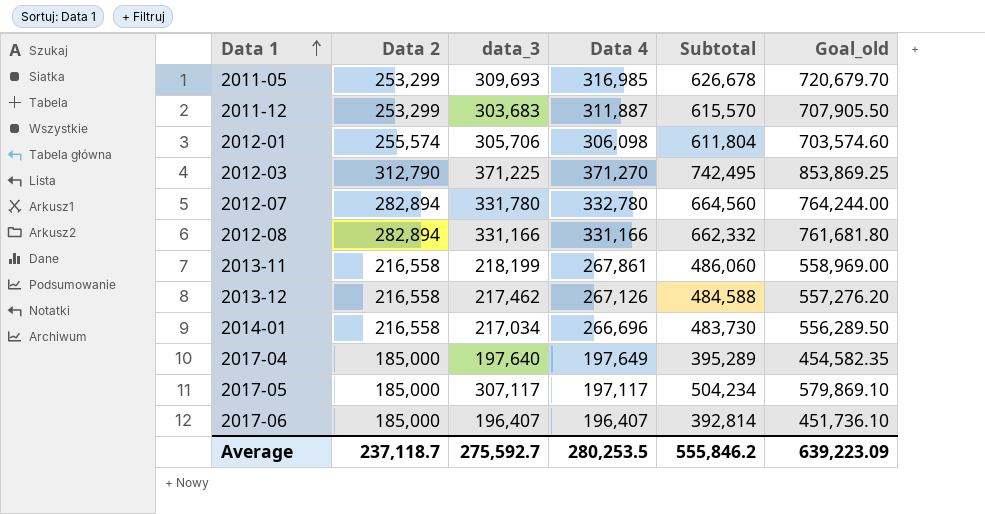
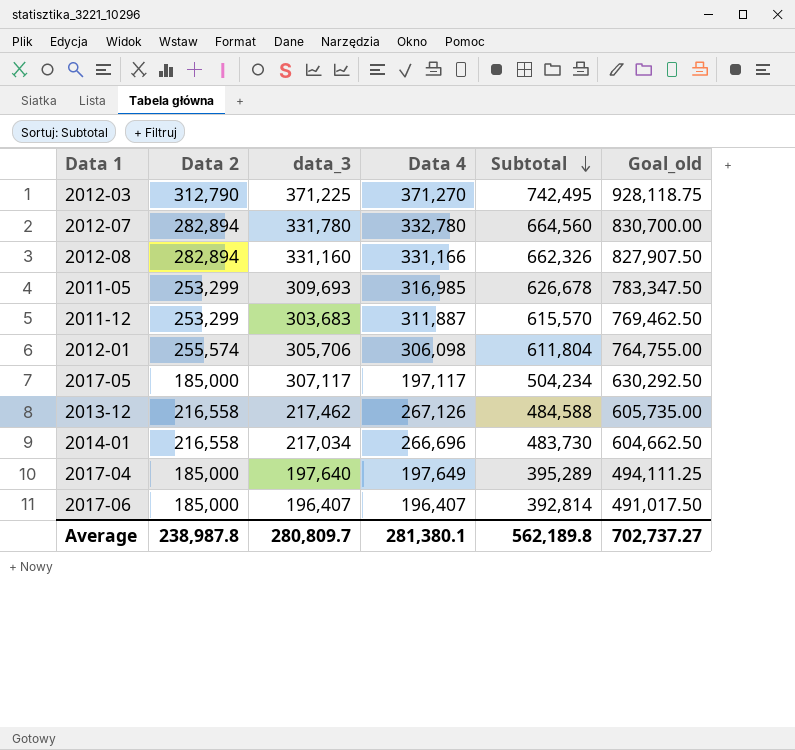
row order: Data 1 ascending -> Subtotal descending
column Goal_old | formula: [Subtotal] * 1.15 -> [Subtotal] * 1.25
row 2013-11: 216,558 | 218,199 | 267,861 | 486,060 | 558,969.00 -> none
2012-08 | data_3: 331,166 -> 331,160
2012-08 | Subtotal: 662,332 -> 662,326
Average | Data 2: 237,118.7 -> 238,987.8
Average | data_3: 275,592.7 -> 280,809.7
Average | Data 4: 280,253.5 -> 281,380.1
Average | Subtotal: 555,846.2 -> 562,189.8
Average | Goal_old: 639,223.09 -> 702,737.27

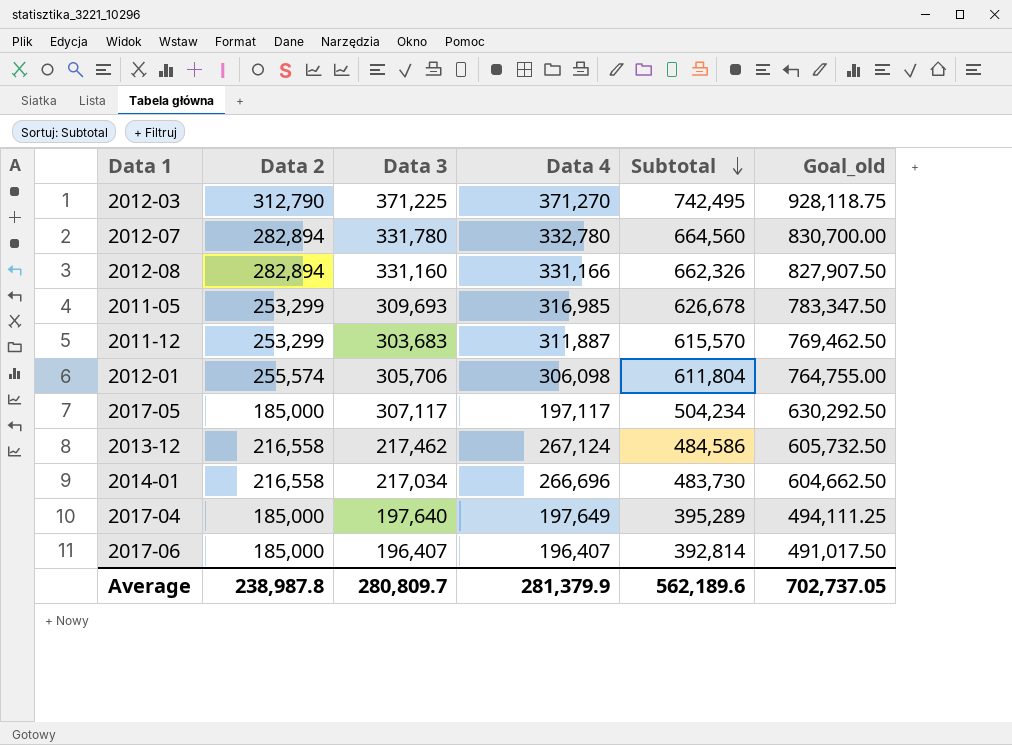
column name: data_3 -> Data 3
2013-12 | Data 4: 267,126 -> 267,124
2013-12 | Subtotal: 484,588 -> 484,586
2013-12 | Goal_old: 605,735.00 -> 605,732.50
Average | Data 4: 281,380.1 -> 281,379.9
Average | Subtotal: 562,189.8 -> 562,189.6
Average | Goal_old: 702,737.27 -> 702,737.05

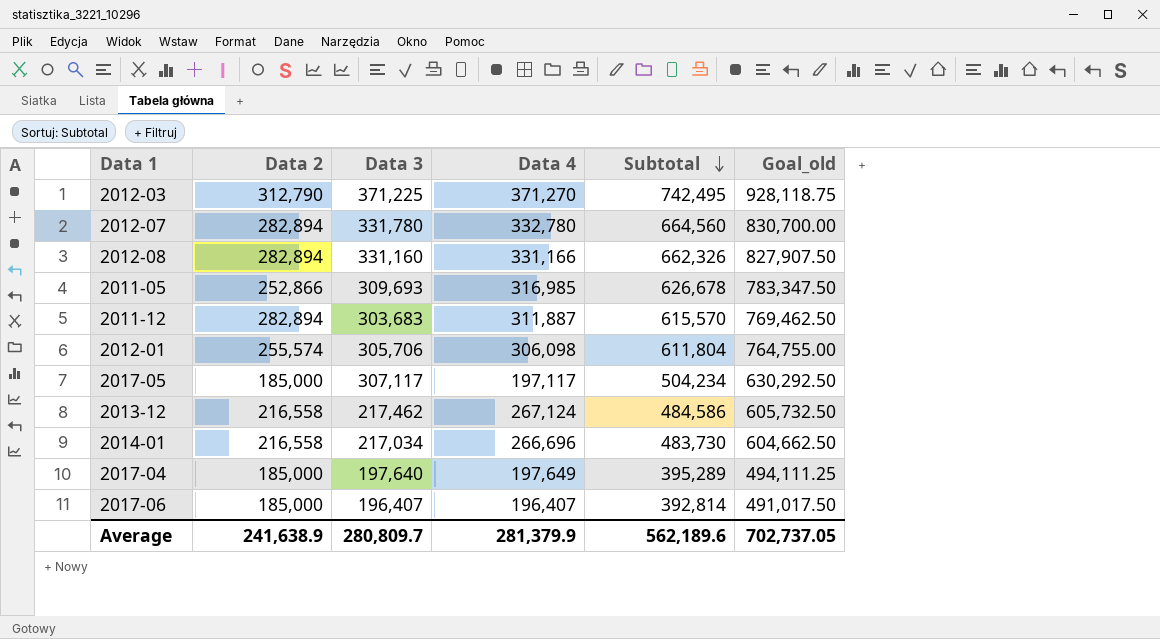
2011-05 | Data 2: 253,299 -> 252,866
2011-12 | Data 2: 253,299 -> 282,894
Average | Data 2: 238,987.8 -> 241,638.9

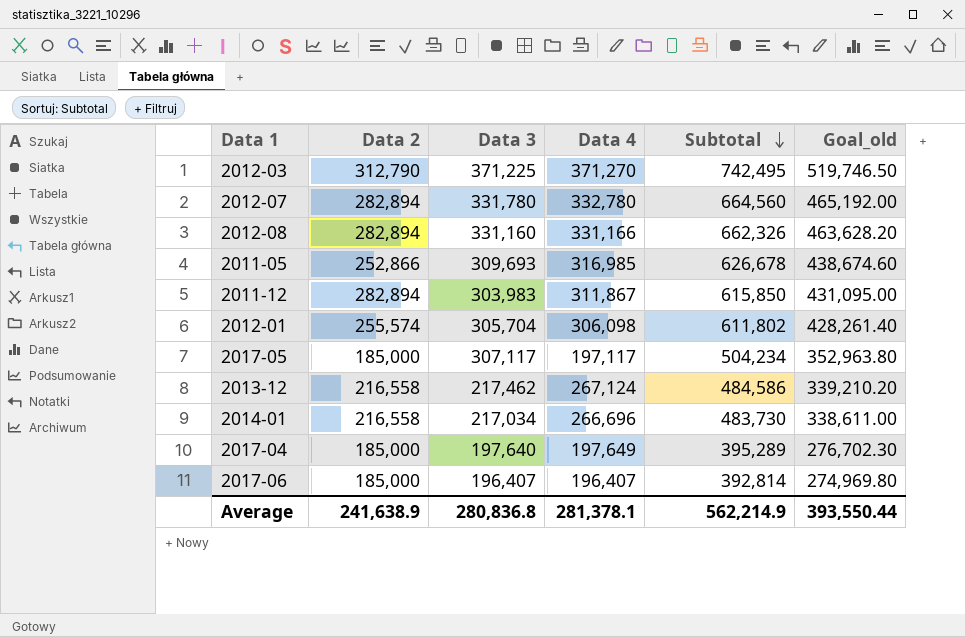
column Goal_old | formula: [Subtotal] * 1.25 -> [Subtotal] * 0.7
2011-12 | Data 3: 303,683 -> 303,983
2011-12 | Data 4: 311,887 -> 311,867
2011-12 | Subtotal: 615,570 -> 615,850
2012-01 | Data 3: 305,706 -> 305,704
2012-01 | Subtotal: 611,804 -> 611,802
Average | Data 3: 280,809.7 -> 280,836.8
Average | Data 4: 281,379.9 -> 281,378.1
Average | Subtotal: 562,189.6 -> 562,214.9
Average | Goal_old: 702,737.05 -> 393,550.44

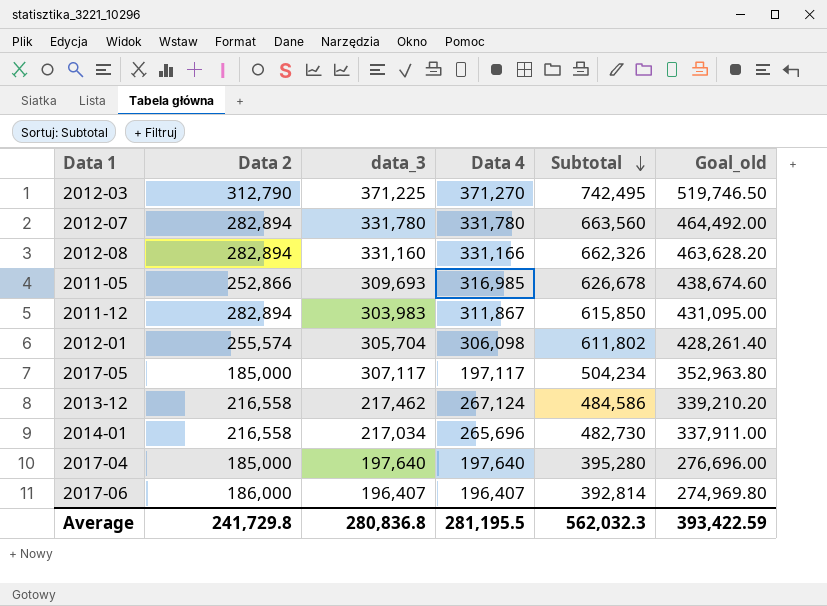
column name: Data 3 -> data_3
2012-07 | Data 4: 332,780 -> 331,780
2012-07 | Subtotal: 664,560 -> 663,560
2012-07 | Goal_old: 465,192.00 -> 464,492.00
2014-01 | Data 4: 266,696 -> 265,696
2014-01 | Subtotal: 483,730 -> 482,730
2014-01 | Goal_old: 338,611.00 -> 337,911.00
2017-04 | Data 4: 197,649 -> 197,640
2017-04 | Subtotal: 395,289 -> 395,280
2017-04 | Goal_old: 276,702.30 -> 276,696.00
2017-06 | Data 2: 185,000 -> 186,000
Average | Data 2: 241,638.9 -> 241,729.8
Average | Data 4: 281,378.1 -> 281,195.5
Average | Subtotal: 562,214.9 -> 562,032.3
Average | Goal_old: 393,550.44 -> 393,422.59

